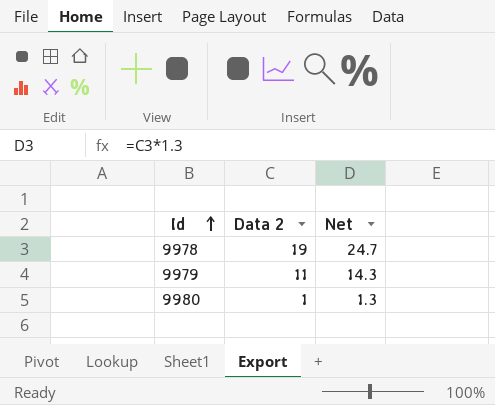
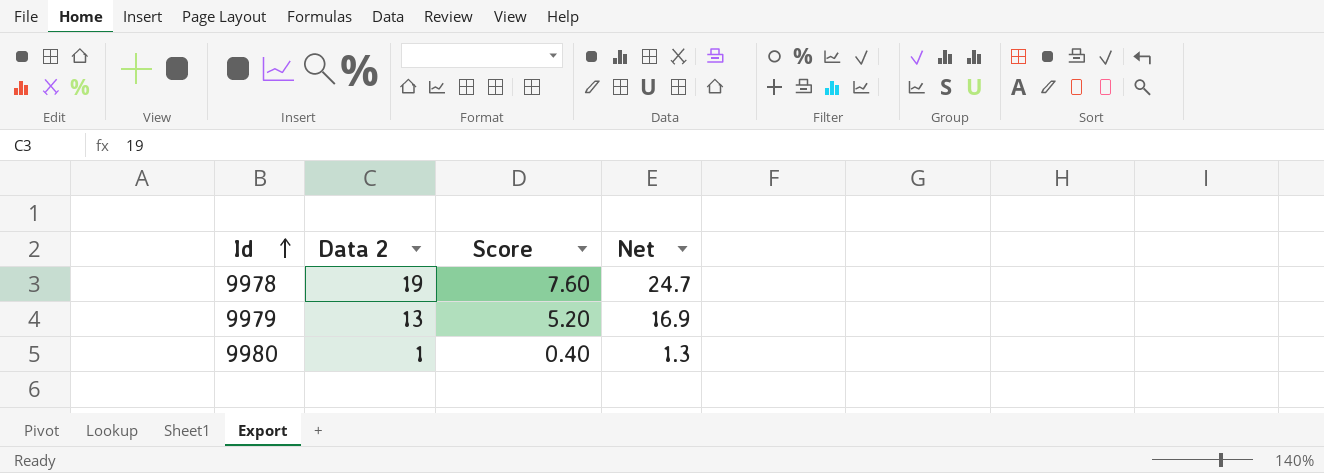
column Score | formula: none -> [Data 2] * 0.4
9979 | Data 2: 11 -> 13
9979 | Net: 14.3 -> 16.9

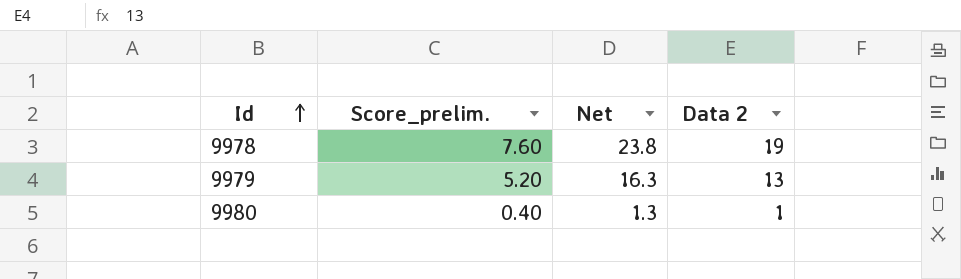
column name: Score -> Score_prelim.
column Net | formula: [Data 2] * 1.3 -> [Data 2] * 1.25
column Data 2 | position: 2 -> 4

